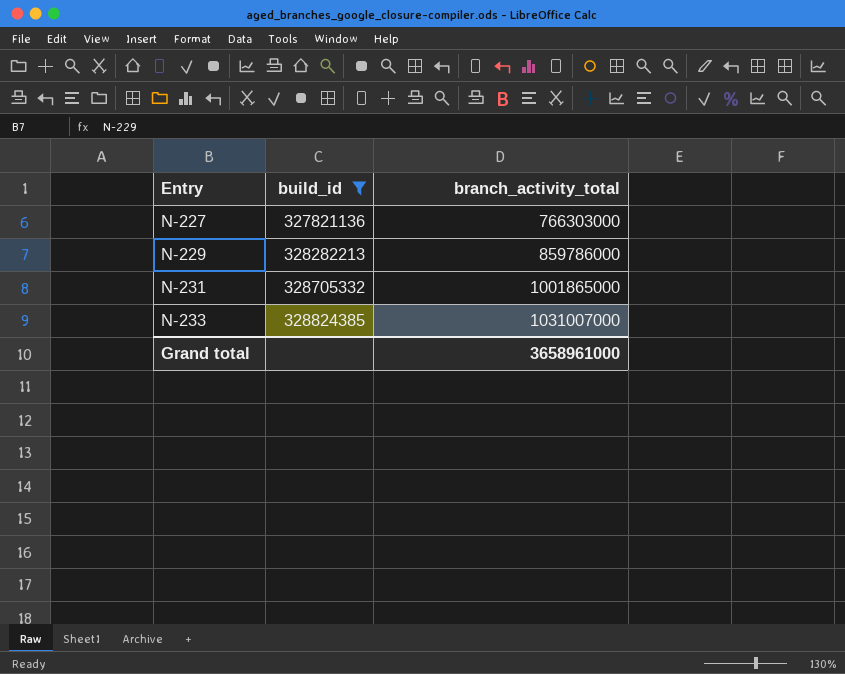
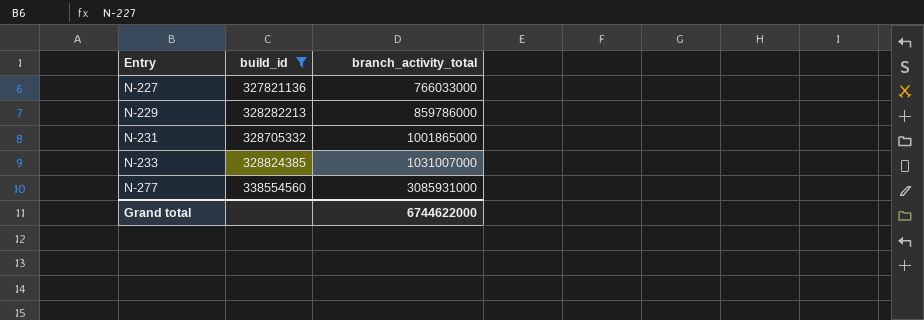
N-227 | branch_activity_total: 766303000 -> 766033000
row N-277: none -> 338554560 | 3085931000
Grand total | branch_activity_total: 3658961000 -> 6744622000

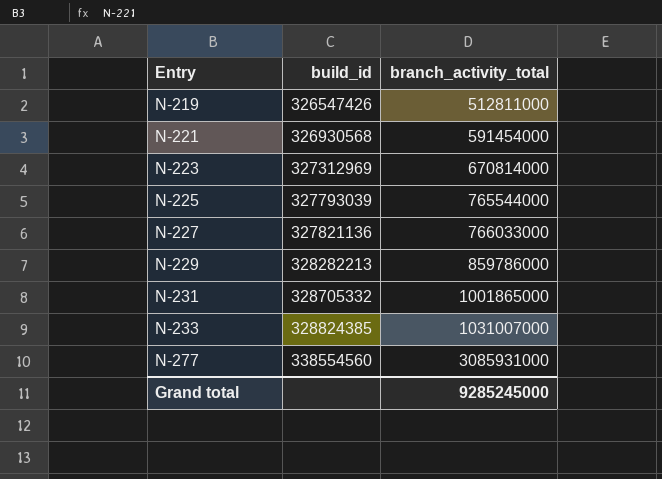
filter: build_id >= 327821136 -> none
Grand total | branch_activity_total: 6744622000 -> 9285245000

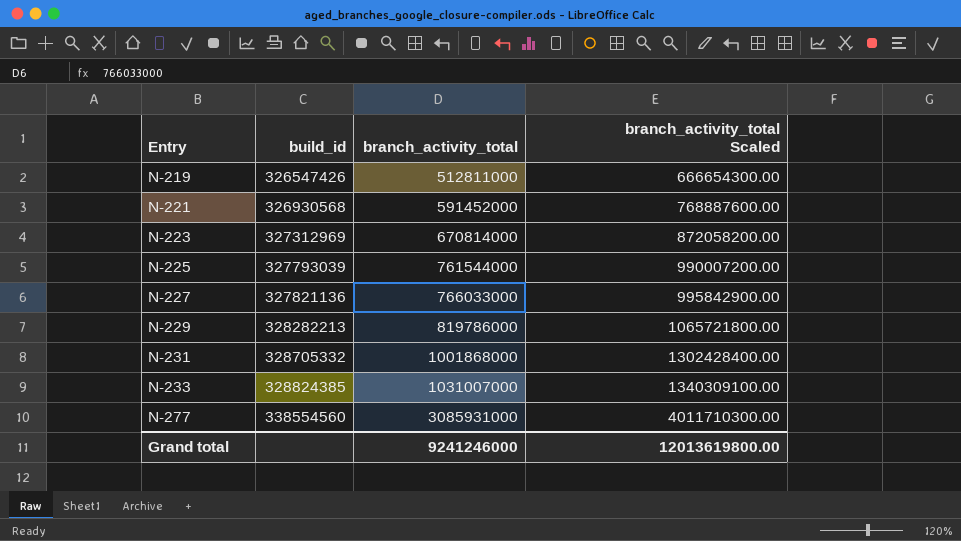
column branch_activity_total Scaled | formula: none -> [branch_activity_total] * 1.3
N-221 | branch_activity_total: 591454000 -> 591452000
N-225 | branch_activity_total: 765544000 -> 761544000
N-229 | branch_activity_total: 859786000 -> 819786000
N-231 | branch_activity_total: 1001865000 -> 1001868000
Grand total | branch_activity_total: 9285245000 -> 9241246000

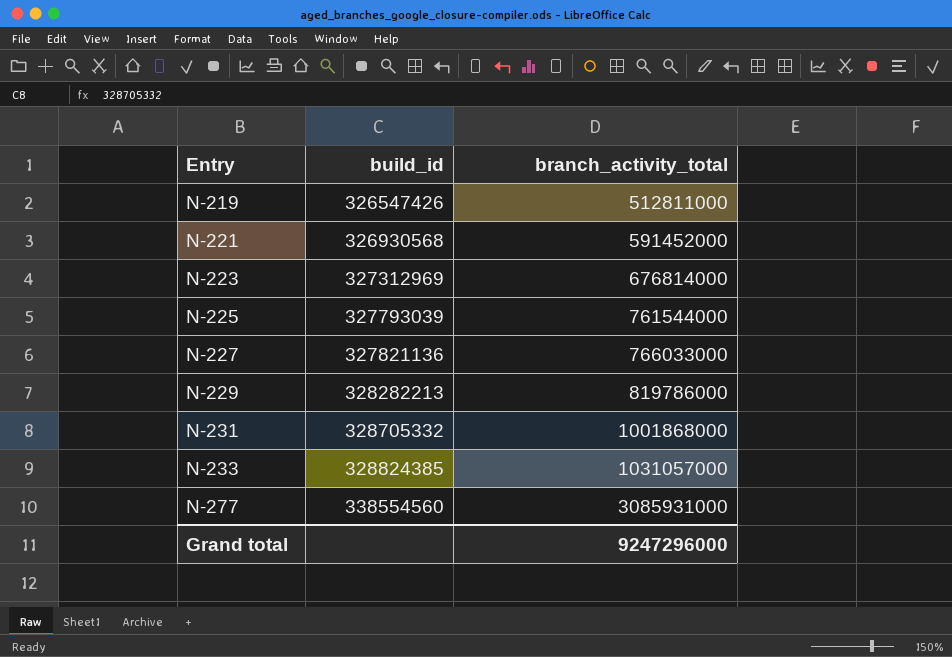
column branch_activity_total Scaled | formula: [branch_activity_total] * 1.3 -> none
N-223 | branch_activity_total: 670814000 -> 676814000
N-233 | branch_activity_total: 1031007000 -> 1031057000
Grand total | branch_activity_total: 9241246000 -> 9247296000

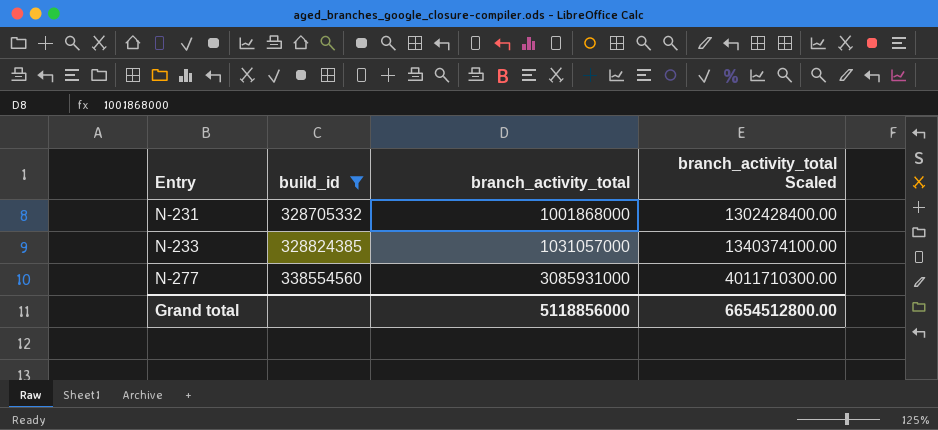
filter: none -> build_id >= 328705332
column branch_activity_total Scaled | formula: none -> [branch_activity_total] * 1.3
Grand total | branch_activity_total: 9247296000 -> 5118856000

